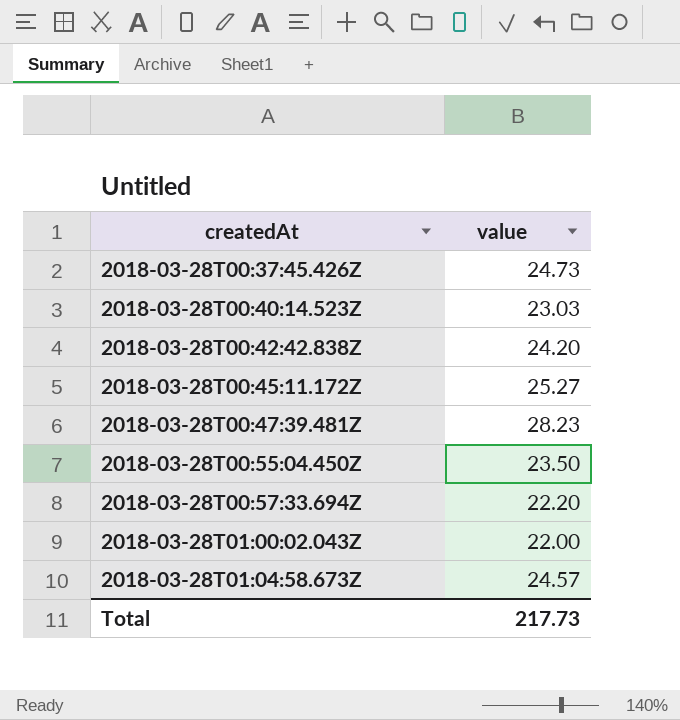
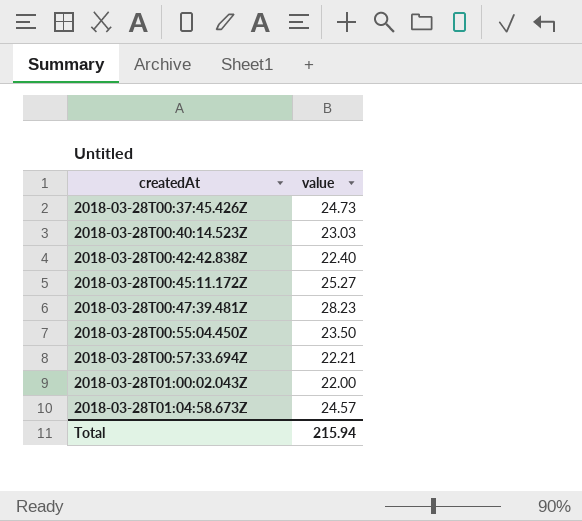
2018-03-28T00:42:42.838Z | value: 24.20 -> 22.40
2018-03-28T00:57:33.694Z | value: 22.20 -> 22.21
Total | value: 217.73 -> 215.94

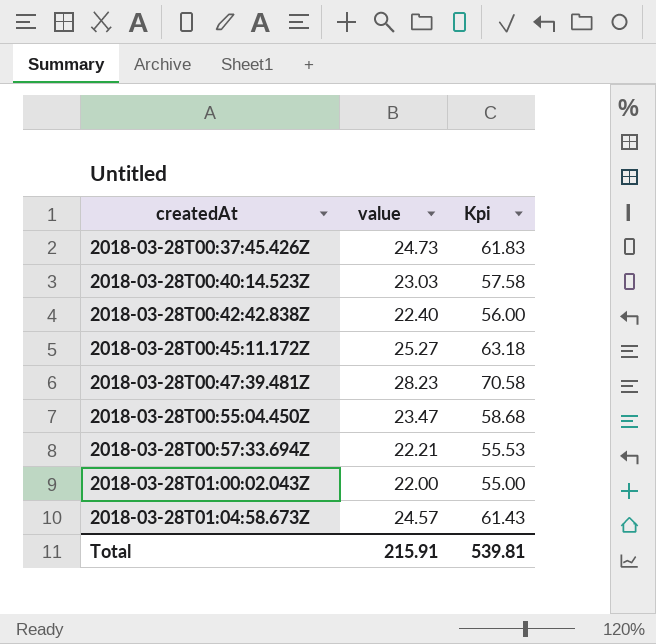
column Kpi | formula: none -> [value] * 2.5
2018-03-28T00:55:04.450Z | value: 23.50 -> 23.47
Total | value: 215.94 -> 215.91

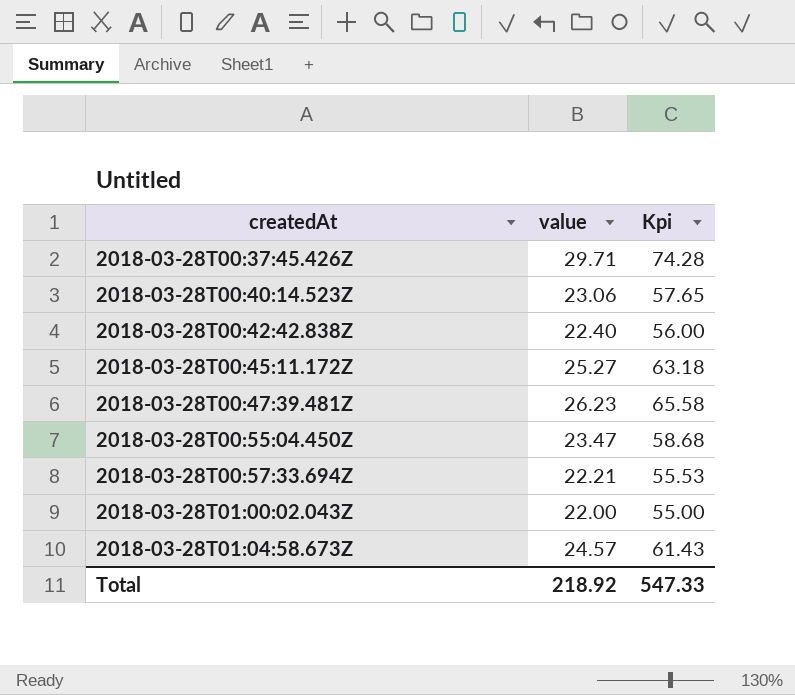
2018-03-28T00:37:45.426Z | value: 24.73 -> 29.71
2018-03-28T00:37:45.426Z | Kpi: 61.83 -> 74.28
2018-03-28T00:40:14.523Z | value: 23.03 -> 23.06
2018-03-28T00:40:14.523Z | Kpi: 57.58 -> 57.65
2018-03-28T00:47:39.481Z | value: 28.23 -> 26.23
2018-03-28T00:47:39.481Z | Kpi: 70.58 -> 65.58
Total | value: 215.91 -> 218.92
Total | Kpi: 539.81 -> 547.33

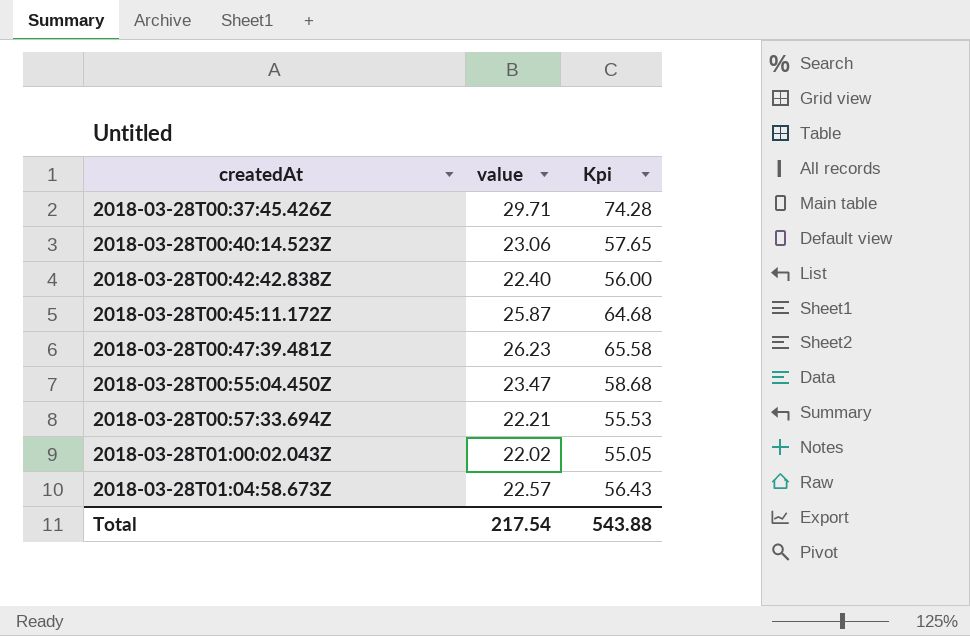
2018-03-28T00:45:11.172Z | value: 25.27 -> 25.87
2018-03-28T00:45:11.172Z | Kpi: 63.18 -> 64.68
2018-03-28T01:00:02.043Z | value: 22.00 -> 22.02
2018-03-28T01:00:02.043Z | Kpi: 55.00 -> 55.05
2018-03-28T01:04:58.673Z | value: 24.57 -> 22.57
2018-03-28T01:04:58.673Z | Kpi: 61.43 -> 56.43
Total | value: 218.92 -> 217.54
Total | Kpi: 547.33 -> 543.88

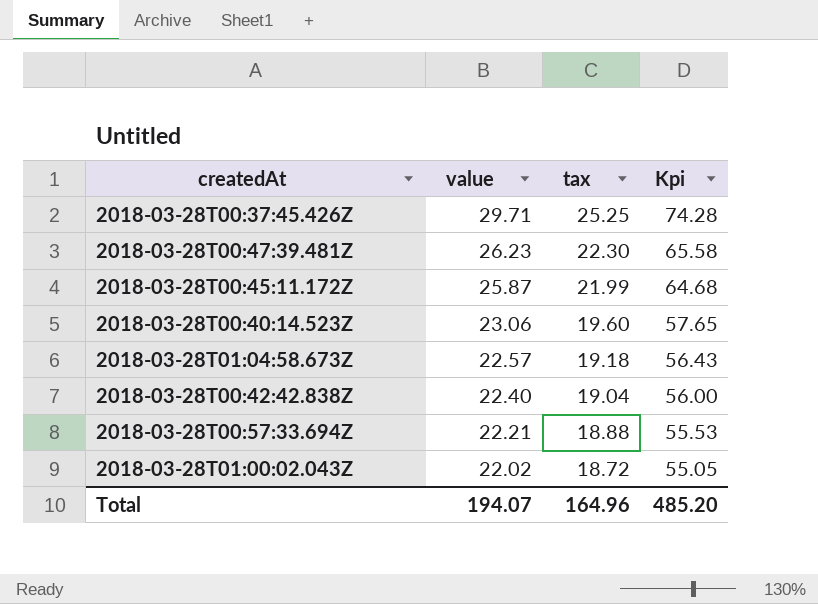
row order: createdAt ascending -> value descending
column tax | formula: none -> [value] * 0.85
row 2018-03-28T00:55:04.450Z: 23.47 | 58.68 -> none
Total | value: 217.54 -> 194.07
Total | Kpi: 543.88 -> 485.20

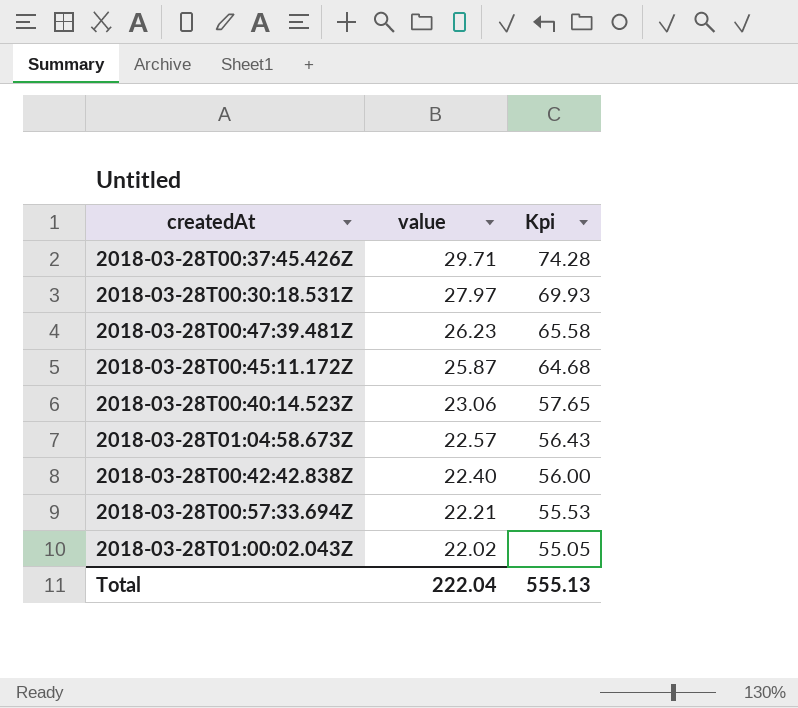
column tax | formula: [value] * 0.85 -> none
row 2018-03-28T00:30:18.531Z: none -> 27.97 | 69.93
Total | value: 194.07 -> 222.04
Total | Kpi: 485.20 -> 555.13

